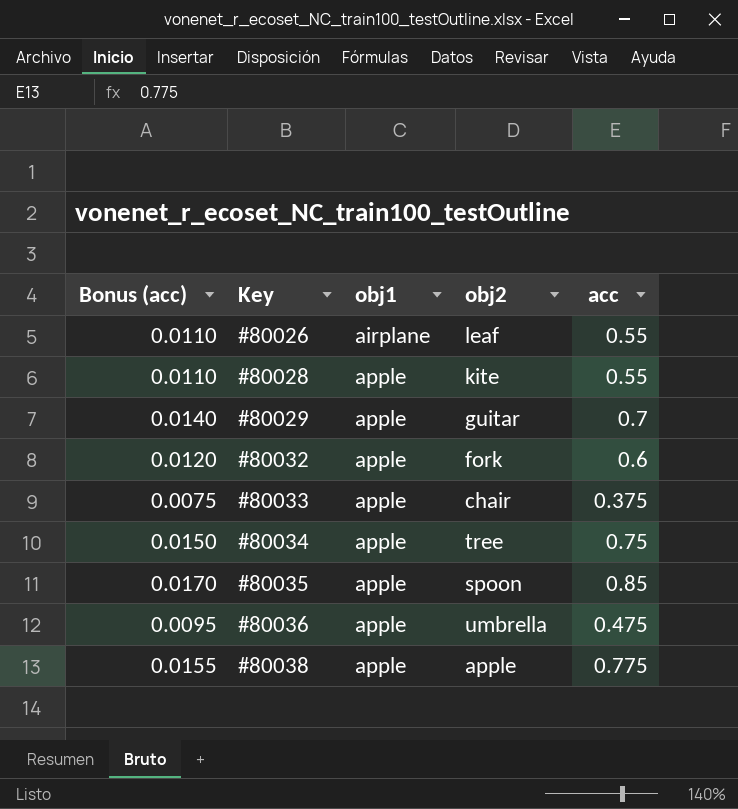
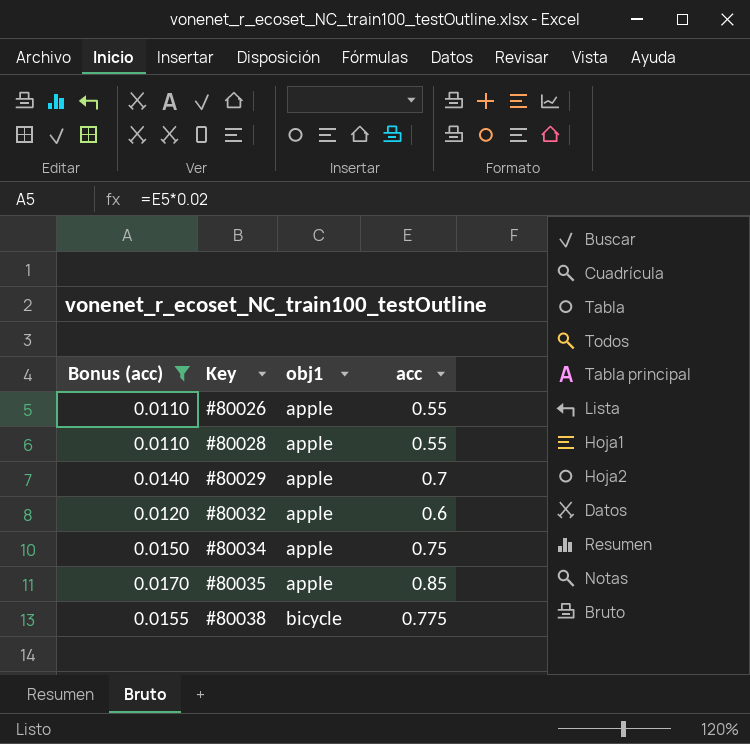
filter: none -> Bonus (acc) >= 0.0110
column obj2 | position: 4 -> none
#80026 | obj1: airplane -> apple
#80038 | obj1: apple -> bicycle

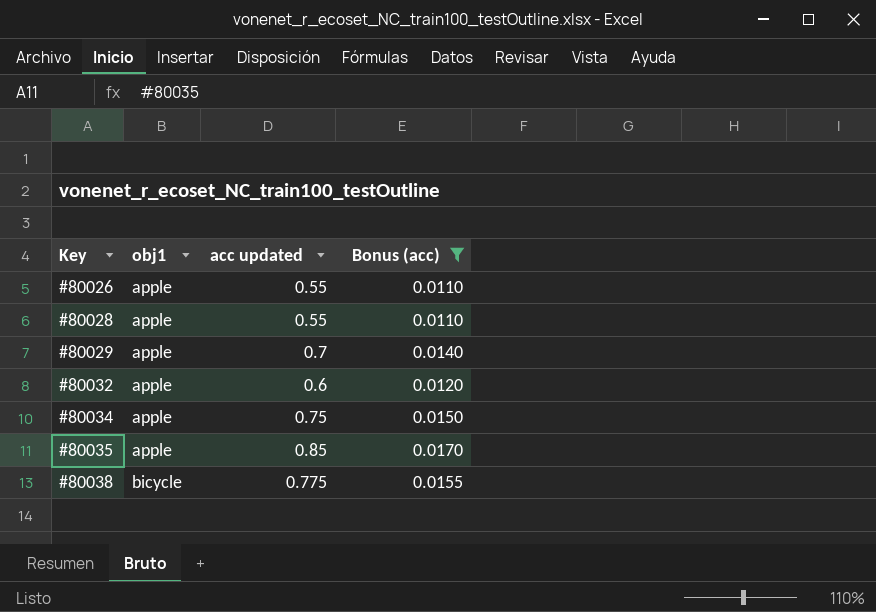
column name: acc -> acc updated
column Bonus (acc) | position: 1 -> 4

